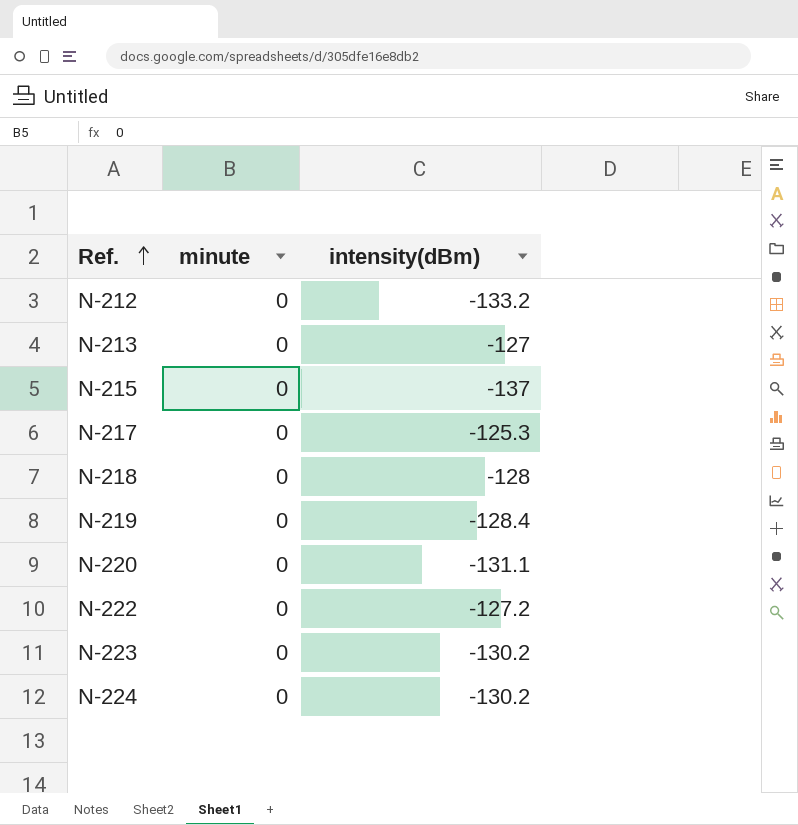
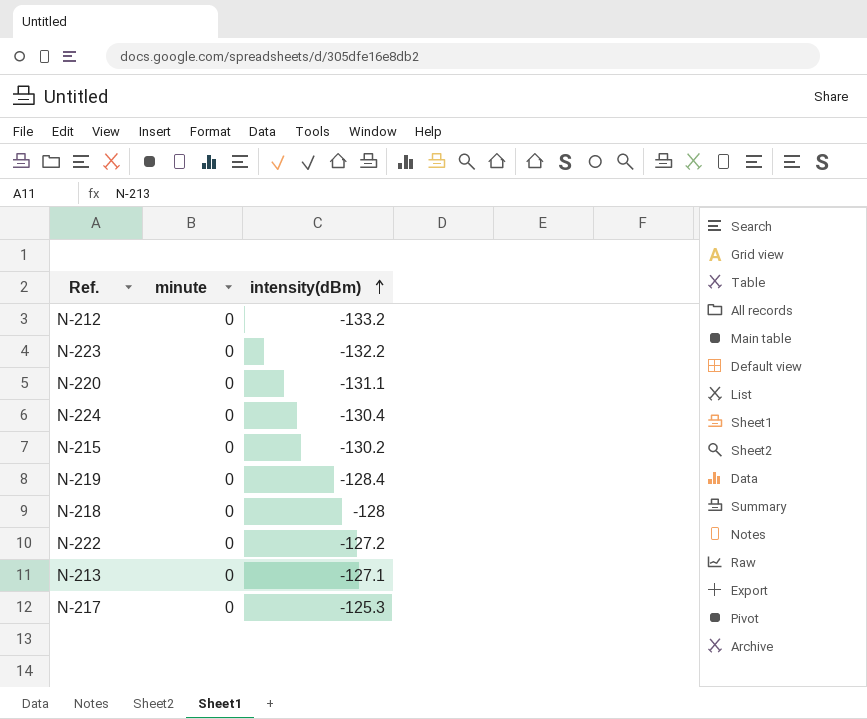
row order: Ref. ascending -> intensity(dBm) ascending
N-223 | intensity(dBm): -130.2 -> -132.2
N-224 | intensity(dBm): -130.2 -> -130.4
N-215 | intensity(dBm): -137 -> -130.2
N-213 | intensity(dBm): -127 -> -127.1

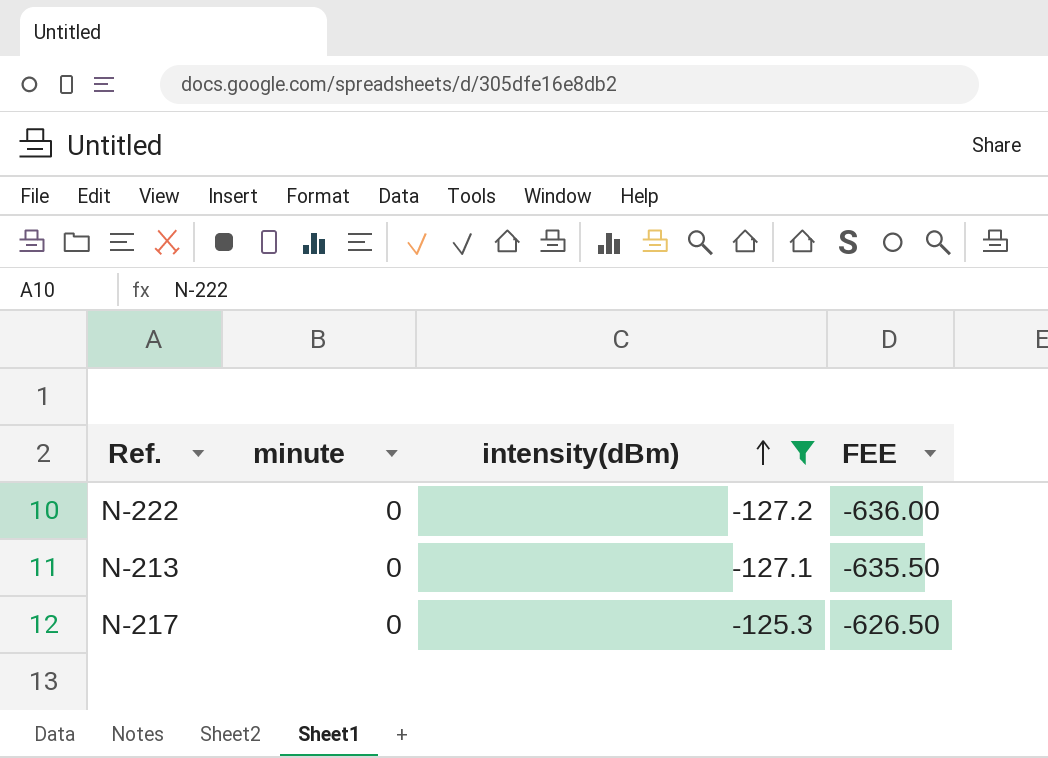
filter: none -> intensity(dBm) >= -127.2
column FEE | formula: none -> [intensity(dBm)] * 5

